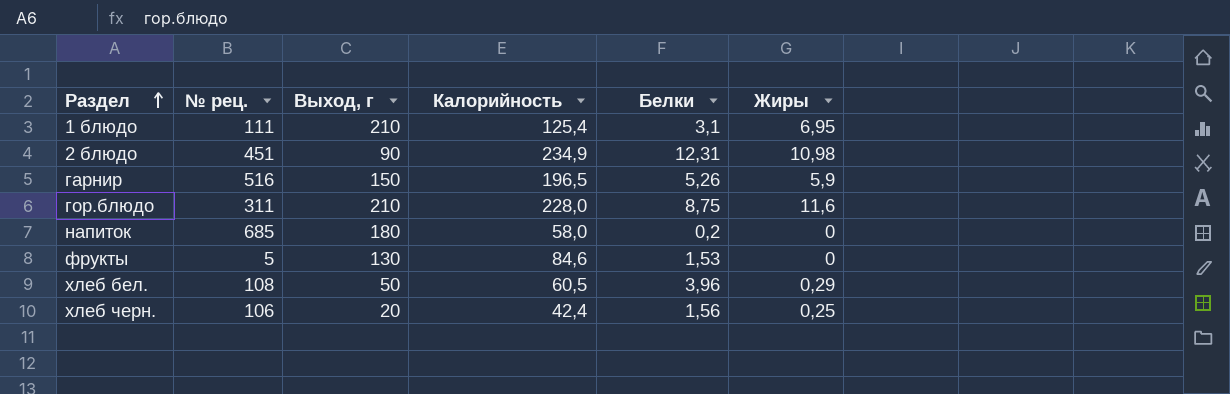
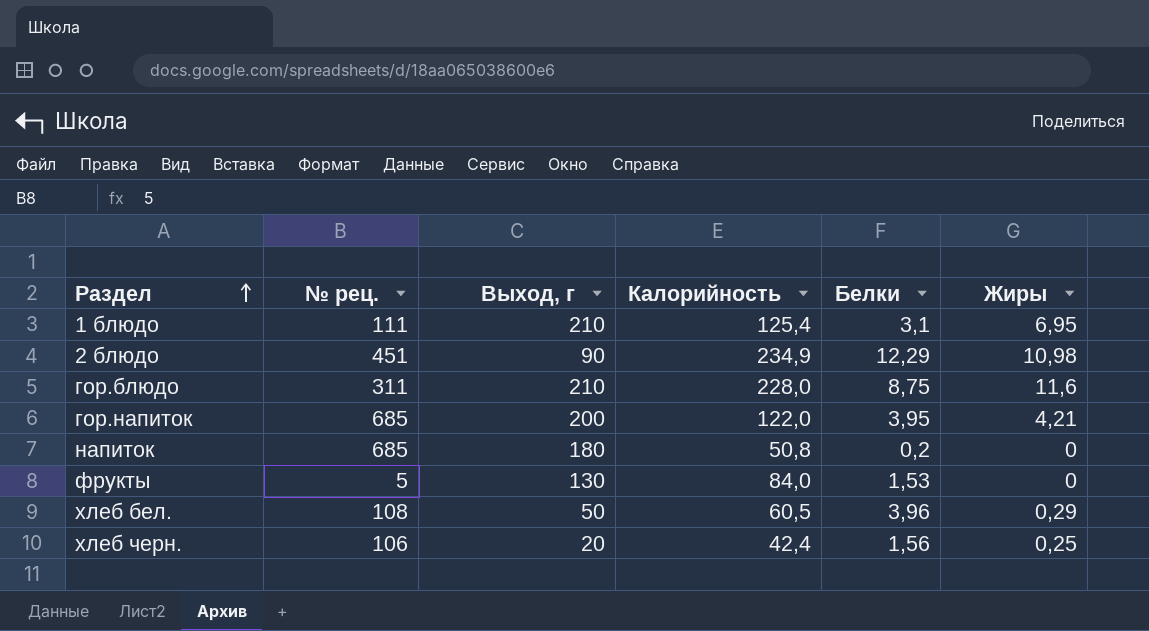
row гарнир: 516 | 150 | 196,5 | 5,26 | 5,9 -> none
2 блюдо | Белки: 12,31 -> 12,29
row гор.напиток: none -> 685 | 200 | 122,0 | 3,95 | 4,21
напиток | Калорийность: 58,0 -> 50,8
фрукты | Калорийность: 84,6 -> 84,0

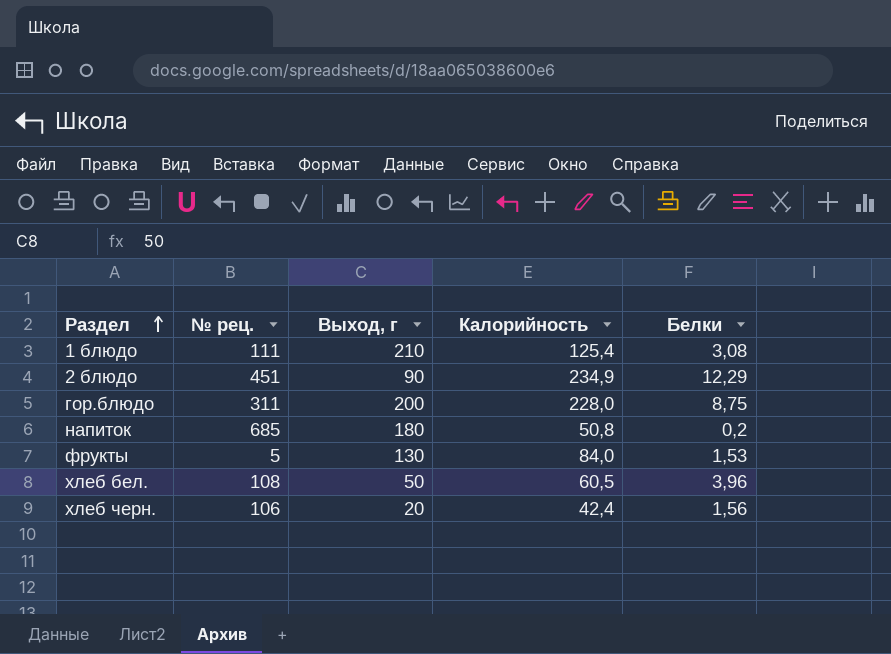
column Жиры | position: 6 -> none
row гор.напиток: 685 | 200 | 122,0 | 3,95 | 4,21 -> none
1 блюдо | Белки: 3,1 -> 3,08
гор.блюдо | Выход, г: 210 -> 200

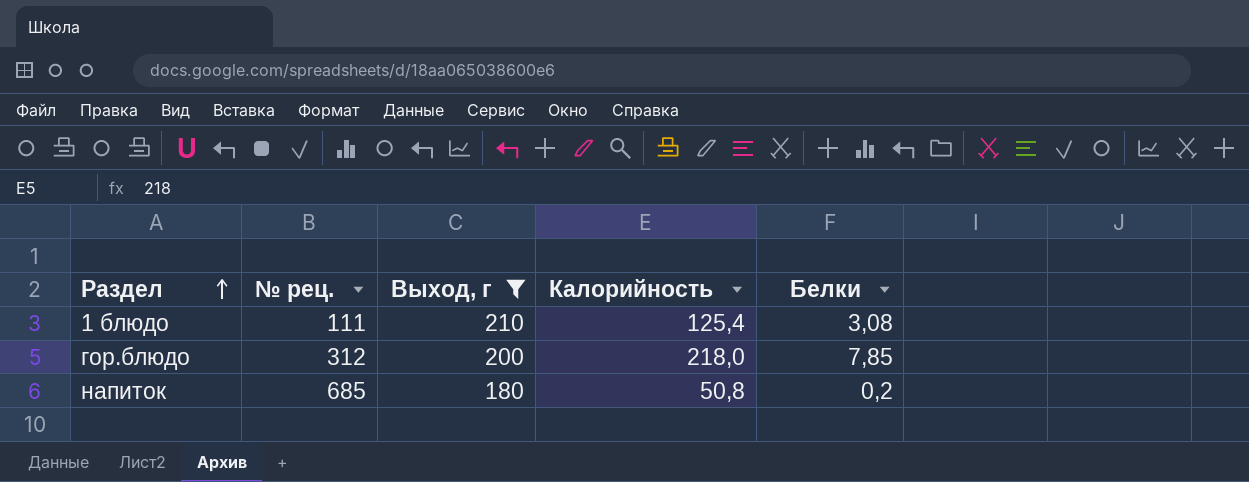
filter: none -> Выход, г >= 180
гор.блюдо | № рец.: 311 -> 312
гор.блюдо | Калорийность: 228,0 -> 218,0
гор.блюдо | Белки: 8,75 -> 7,85

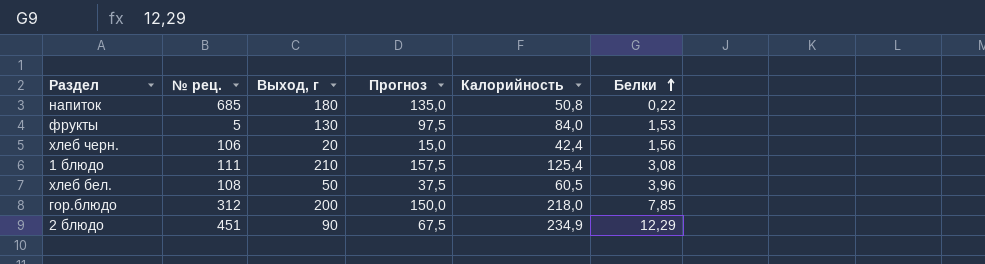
filter: Выход, г >= 180 -> none
row order: Раздел ascending -> Белки ascending
column Прогноз | formula: none -> [Выход, г] * 0,75
напиток | Белки: 0,2 -> 0,22

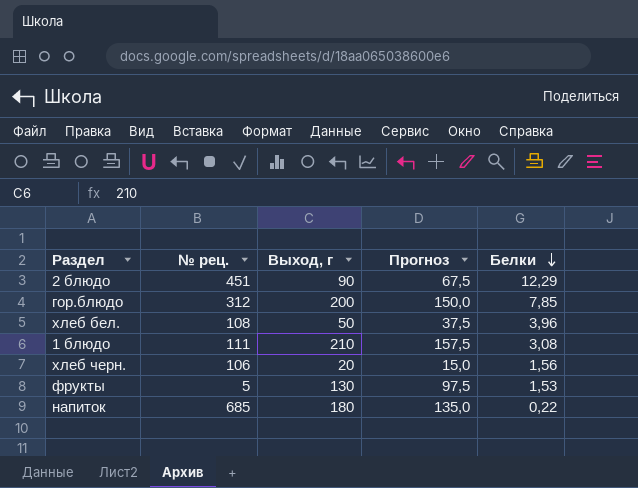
row order: Белки ascending -> Белки descending
column Калорийность | position: 5 -> none

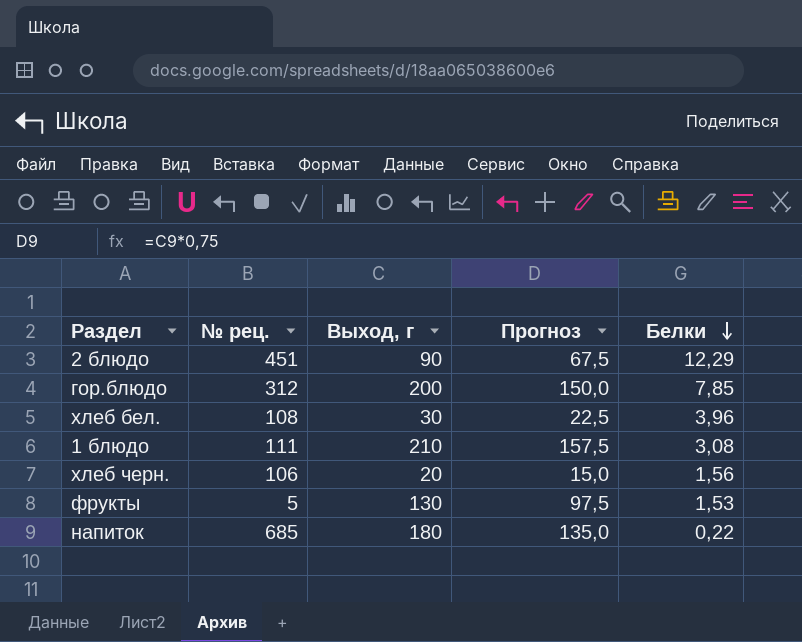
хлеб бел. | Выход, г: 50 -> 30
хлеб бел. | Прогноз: 37,5 -> 22,5

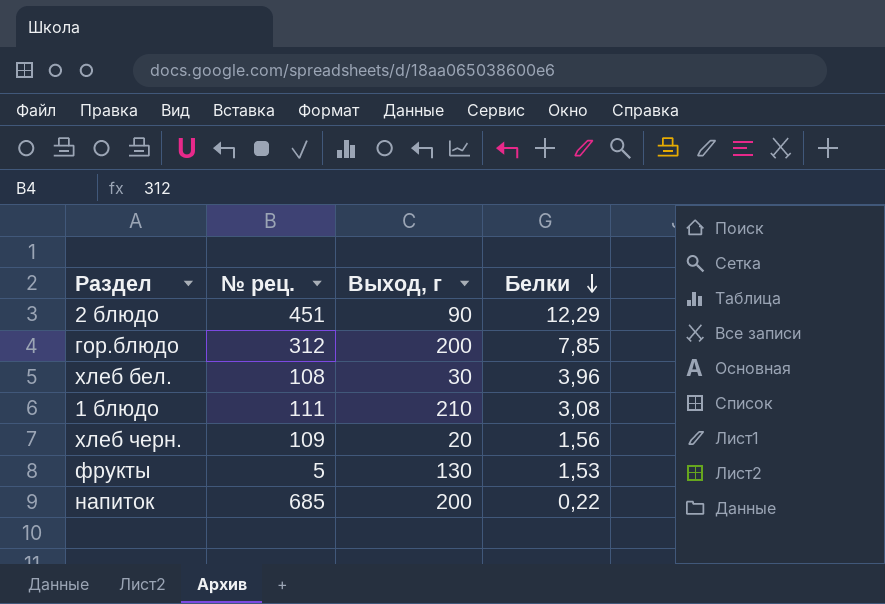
column Прогноз | formula: [Выход, г] * 0,75 -> none
хлеб черн. | № рец.: 106 -> 109
напиток | Выход, г: 180 -> 200

